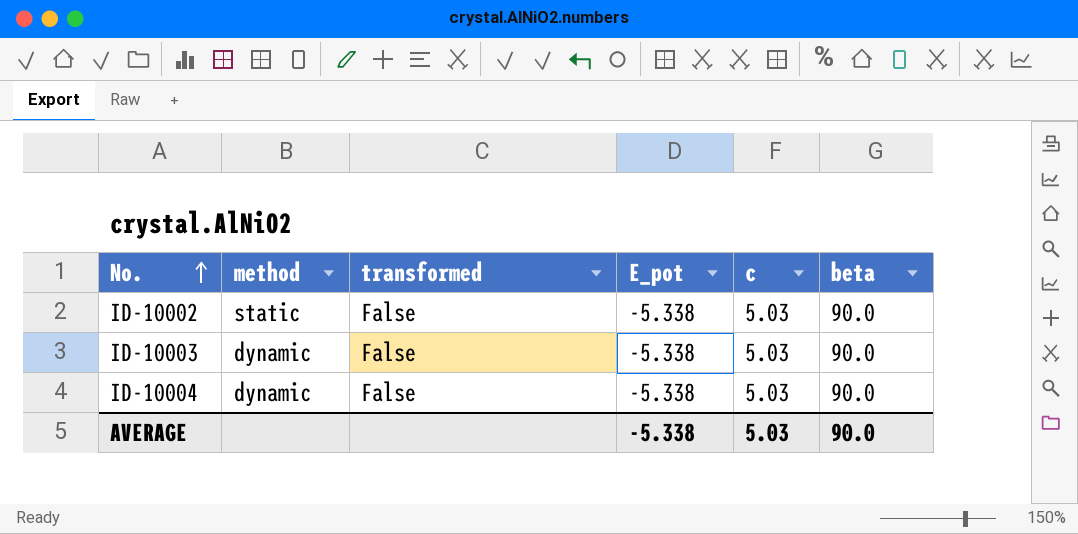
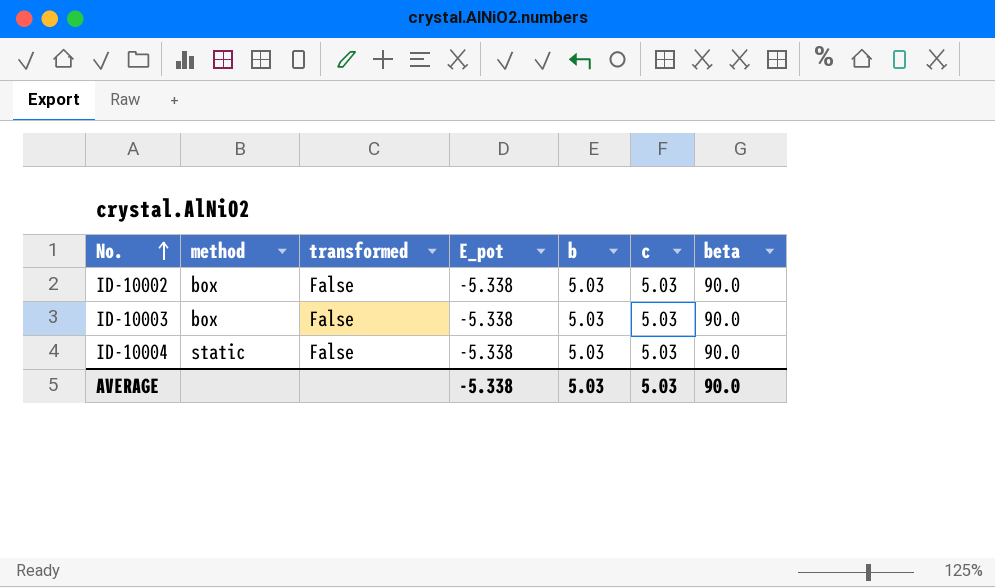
column b | position: none -> 5
ID-10002 | method: static -> box
ID-10003 | method: dynamic -> box
ID-10004 | method: dynamic -> static

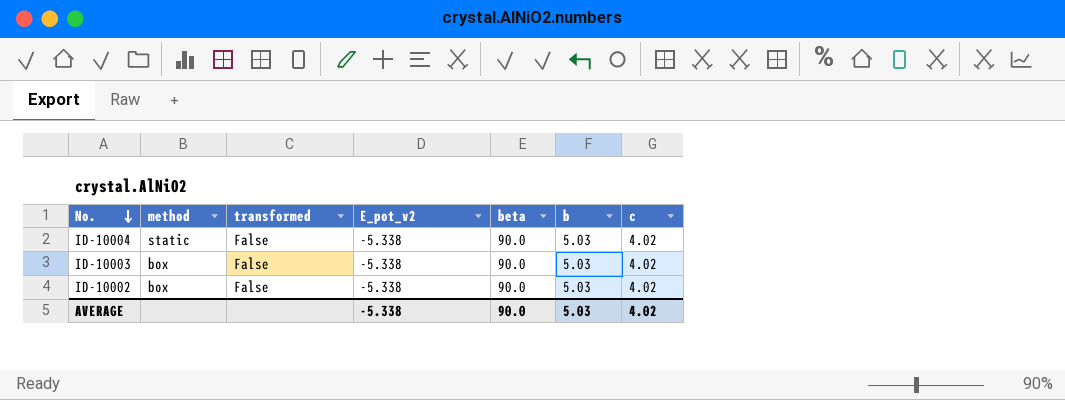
row order: No. ascending -> No. descending
column name: E_pot -> E_pot_v2
column beta | position: 7 -> 5
ID-10004 | c: 5.03 -> 4.02
ID-10003 | c: 5.03 -> 4.02
ID-10002 | c: 5.03 -> 4.02
AVERAGE | c: 5.03 -> 4.02

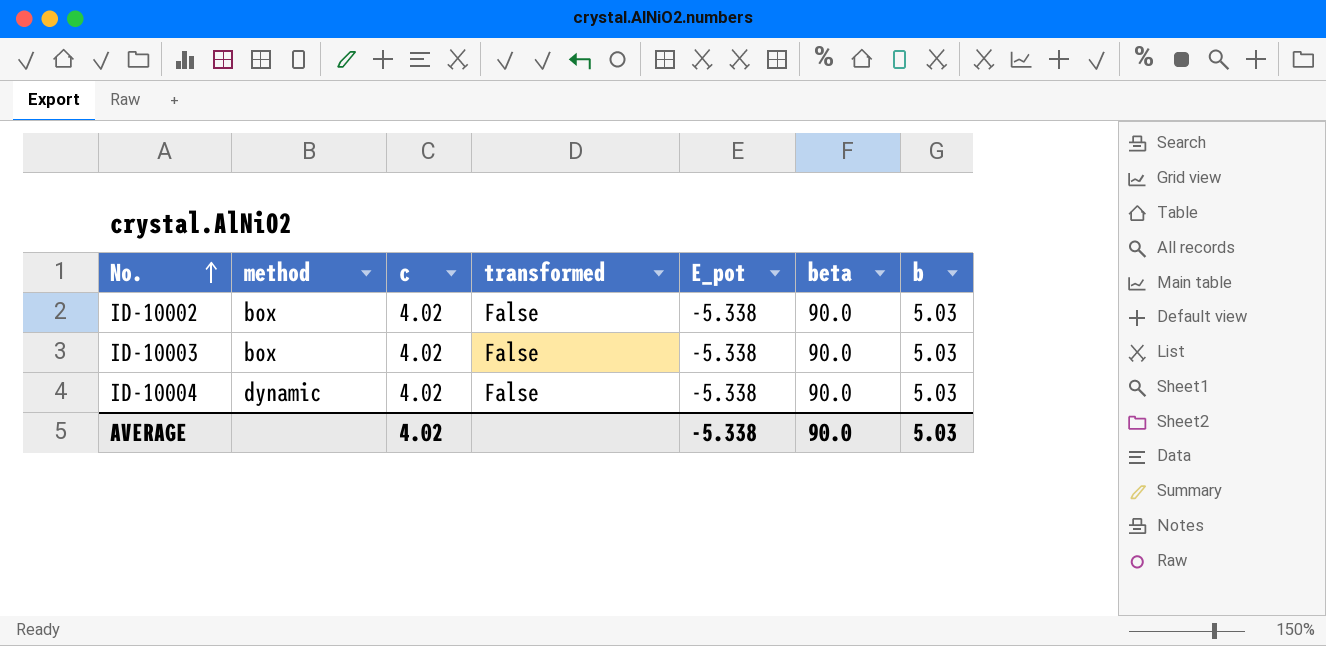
row order: No. descending -> No. ascending
column c | position: 7 -> 3
column name: E_pot_v2 -> E_pot
ID-10004 | method: static -> dynamic

